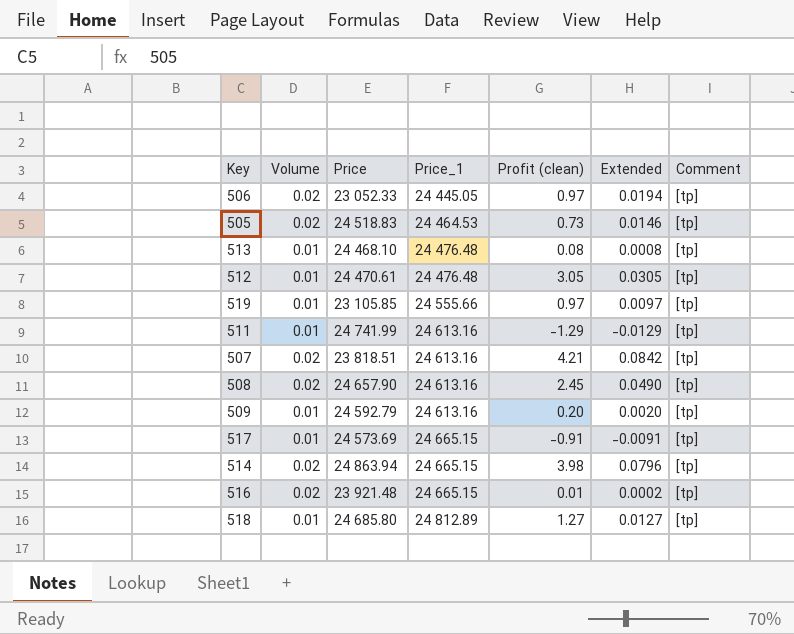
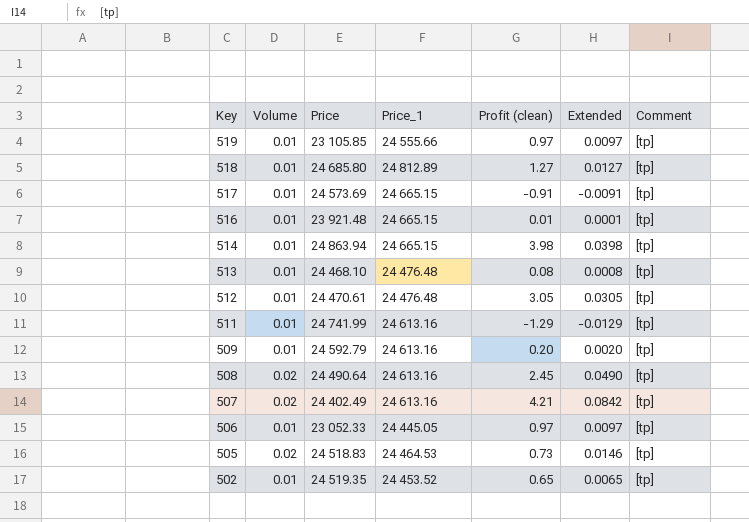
row order: Price_1 ascending -> Key descending
516 | Volume: 0.02 -> 0.01
516 | Extended: 0.0002 -> 0.0001
514 | Volume: 0.02 -> 0.01
514 | Extended: 0.0796 -> 0.0398
508 | Price: 24 657.90 -> 24 490.64
507 | Price: 23 818.51 -> 24 402.49
506 | Volume: 0.02 -> 0.01
506 | Extended: 0.0194 -> 0.0097
row 502: none -> 0.01 | 24 519.35 | 24 453.52 | 0.65 | 0.0065 | [tp]

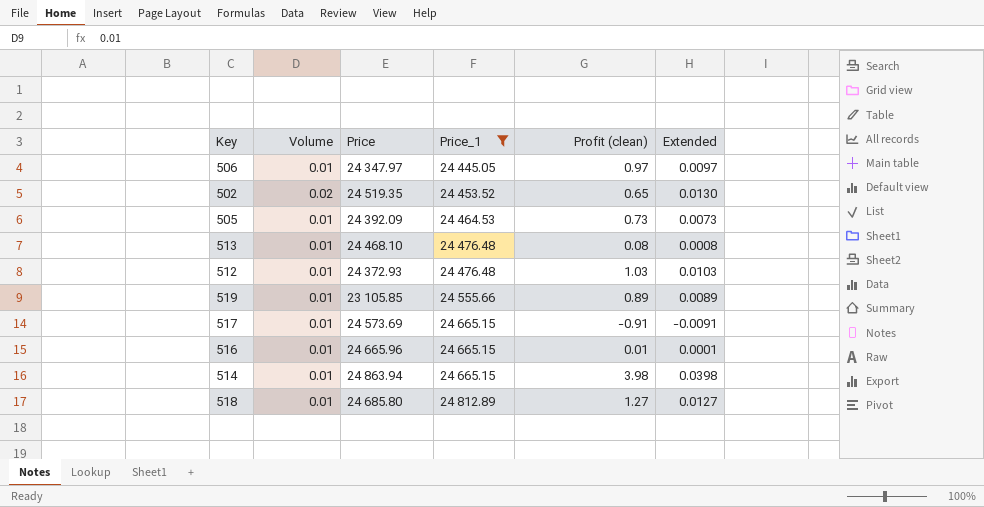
filter: none -> Price_1 != 24 613.16
row order: Key descending -> Price_1 ascending
column Comment | position: 7 -> none
506 | Price: 23 052.33 -> 24 347.97
502 | Volume: 0.01 -> 0.02
502 | Extended: 0.0065 -> 0.0130
505 | Volume: 0.02 -> 0.01
505 | Price: 24 518.83 -> 24 392.09
505 | Extended: 0.0146 -> 0.0073
512 | Price: 24 470.61 -> 24 372.93
512 | Profit (clean): 3.05 -> 1.03
512 | Extended: 0.0305 -> 0.0103
519 | Profit (clean): 0.97 -> 0.89
519 | Extended: 0.0097 -> 0.0089
516 | Price: 23 921.48 -> 24 665.96

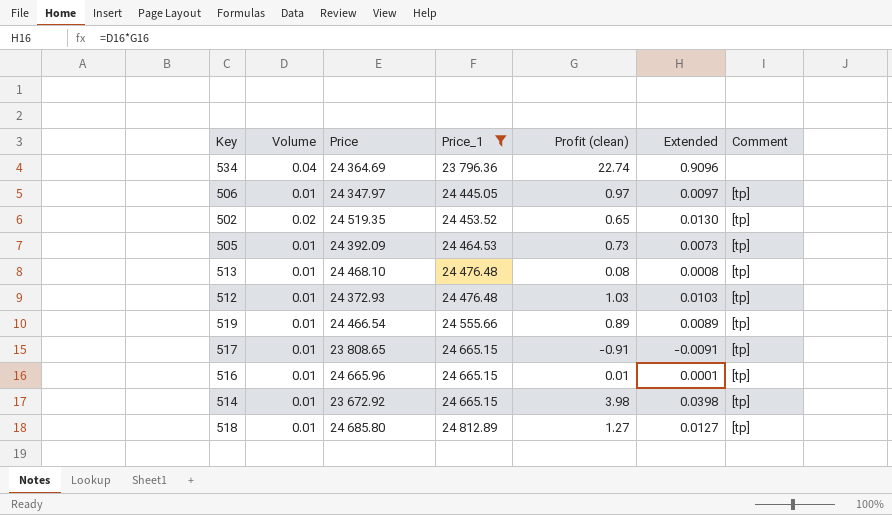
column Comment | position: none -> 7
row 534: none -> 0.04 | 24 364.69 | 23 796.36 | 22.74 | 0.9096 | none
519 | Price: 23 105.85 -> 24 466.54
517 | Price: 24 573.69 -> 23 808.65
514 | Price: 24 863.94 -> 23 672.92

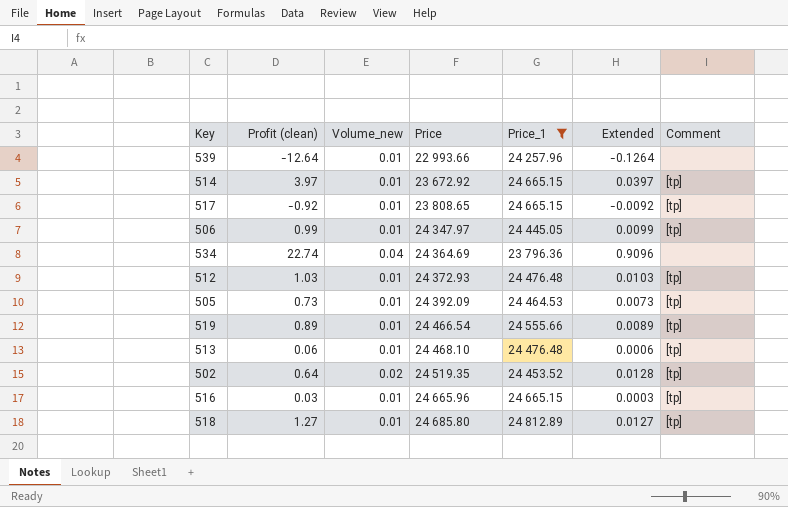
row order: Price_1 ascending -> Price ascending
column Profit (clean) | position: 5 -> 2
column name: Volume -> Volume_new
row 539: none -> -12.64 | 0.01 | 22 993.66 | 24 257.96 | -0.1264 | none
514 | Profit (clean): 3.98 -> 3.97
514 | Extended: 0.0398 -> 0.0397
517 | Profit (clean): -0.91 -> -0.92
517 | Extended: -0.0091 -> -0.0092
506 | Profit (clean): 0.97 -> 0.99
506 | Extended: 0.0097 -> 0.0099
513 | Profit (clean): 0.08 -> 0.06
513 | Extended: 0.0008 -> 0.0006
502 | Profit (clean): 0.65 -> 0.64
502 | Extended: 0.0130 -> 0.0128
516 | Profit (clean): 0.01 -> 0.03
516 | Extended: 0.0001 -> 0.0003

